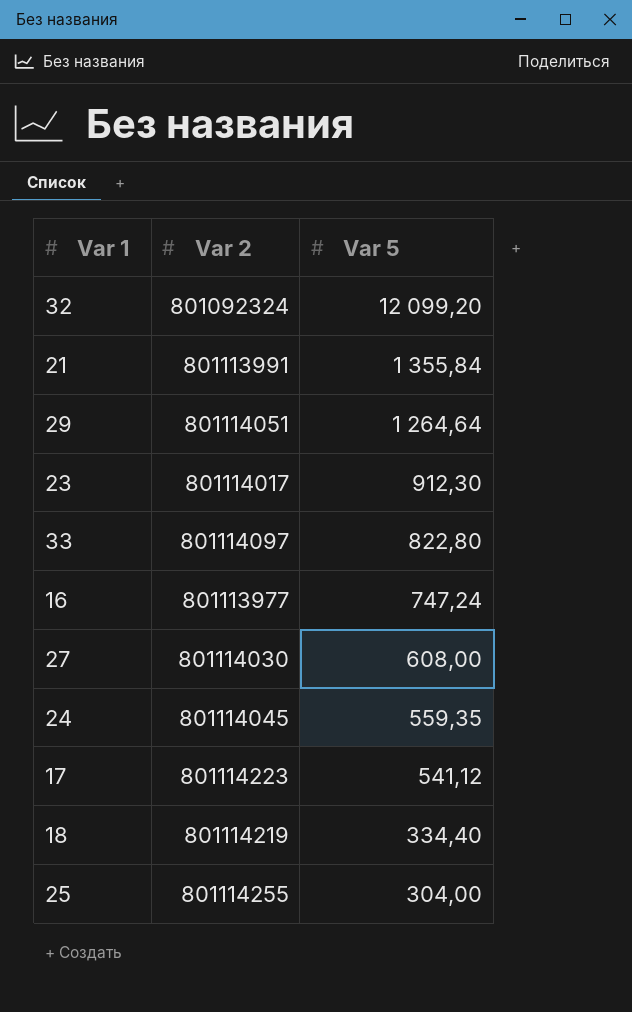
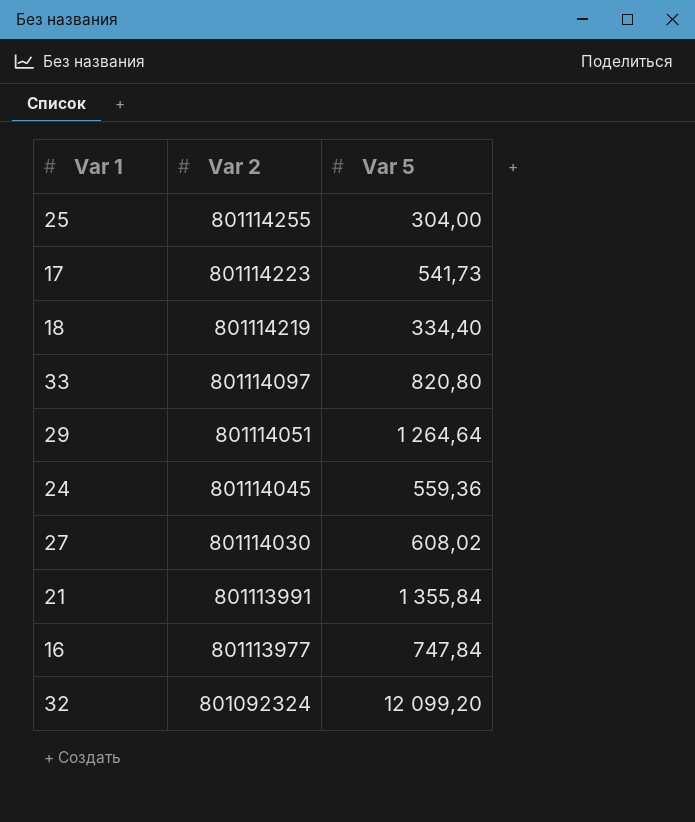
row order: Var 5 descending -> Var 2 descending
row 23: 801114017 | 912,30 -> none
17 | Var 5: 541,12 -> 541,73
33 | Var 5: 822,80 -> 820,80
24 | Var 5: 559,35 -> 559,36
27 | Var 5: 608,00 -> 608,02
16 | Var 5: 747,24 -> 747,84

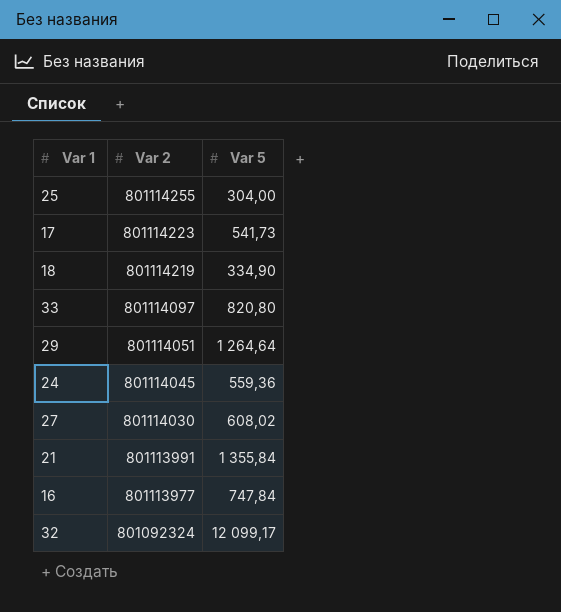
18 | Var 5: 334,40 -> 334,90
32 | Var 5: 12 099,20 -> 12 099,17

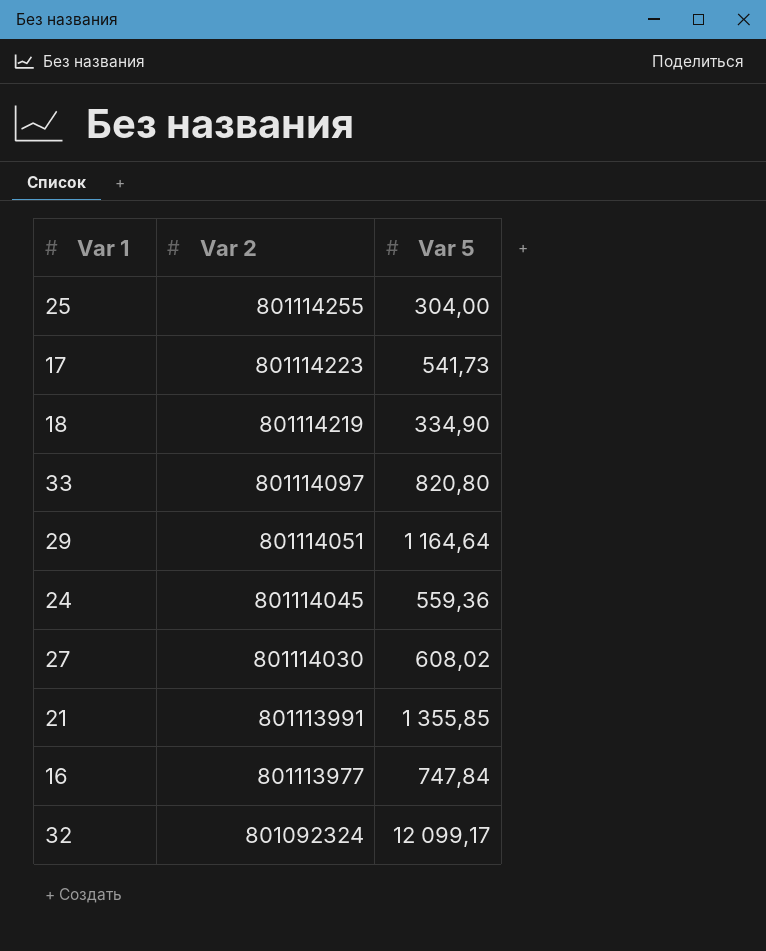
29 | Var 5: 1 264,64 -> 1 164,64
21 | Var 5: 1 355,84 -> 1 355,85

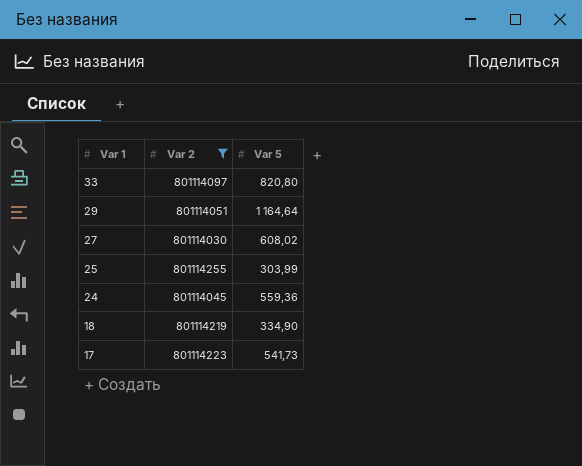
filter: none -> Var 2 >= 801114030
row order: Var 2 descending -> Var 1 descending
25 | Var 5: 304,00 -> 303,99

